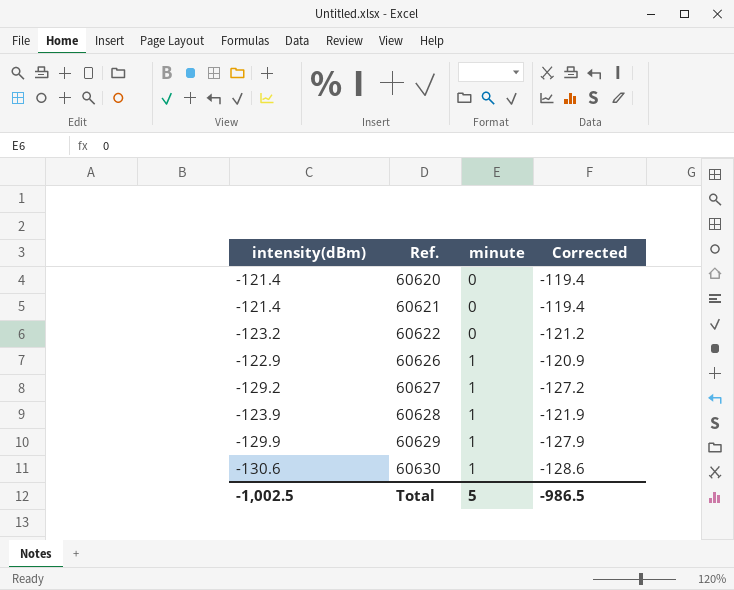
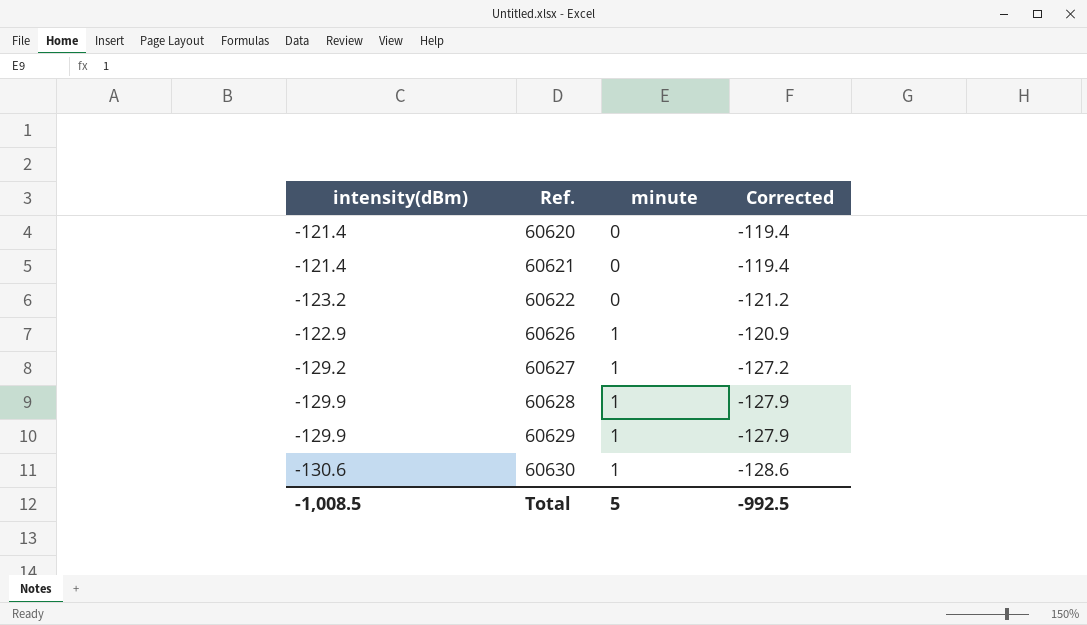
60628 | intensity(dBm): -123.9 -> -129.9
60628 | Corrected: -121.9 -> -127.9
Total | intensity(dBm): -1,002.5 -> -1,008.5
Total | Corrected: -986.5 -> -992.5

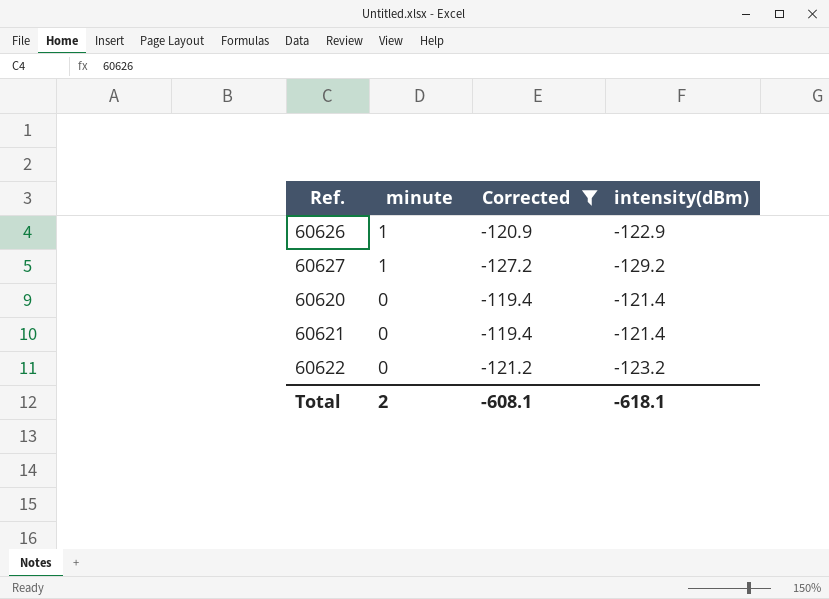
filter: none -> Corrected >= -127.2
row order: Ref. ascending -> minute descending
column intensity(dBm) | position: 1 -> 4
Total | minute: 5 -> 2
Total | Corrected: -992.5 -> -608.1
Total | intensity(dBm): -1,008.5 -> -618.1

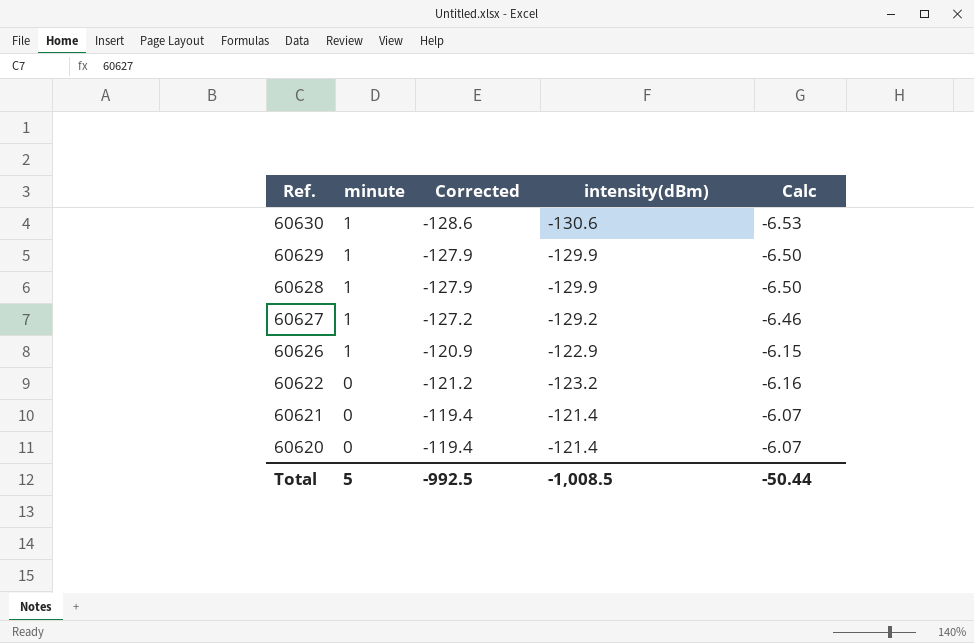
filter: Corrected >= -127.2 -> none
row order: minute descending -> Ref. descending
column Calc | formula: none -> [intensity(dBm)] * 0.05
Total | minute: 2 -> 5
Total | Corrected: -608.1 -> -992.5
Total | intensity(dBm): -618.1 -> -1,008.5

